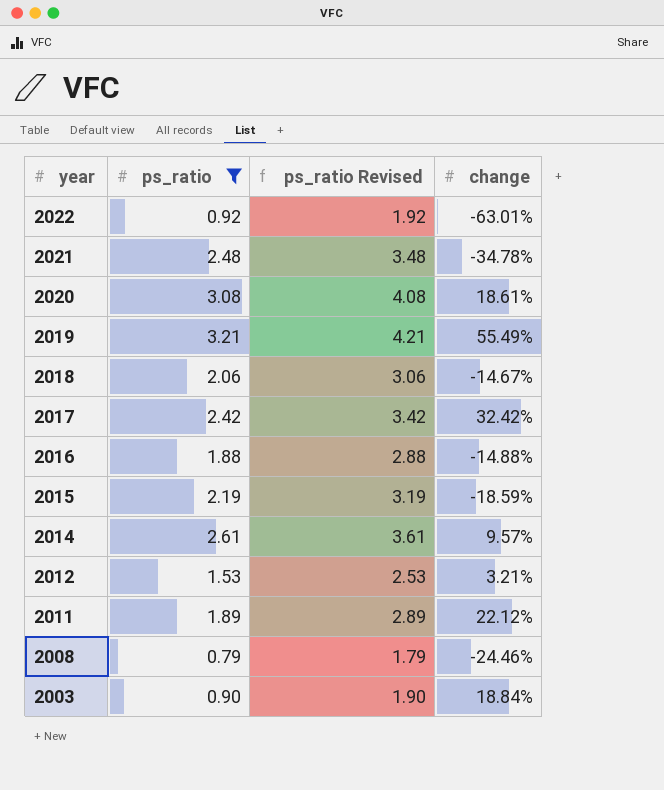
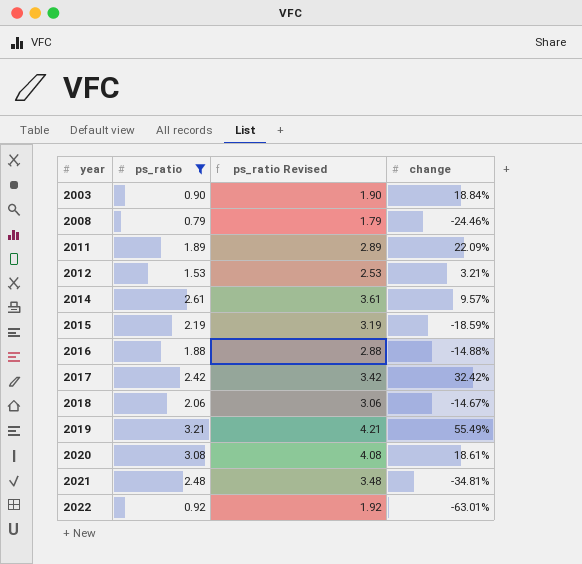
row order: year descending -> year ascending
2011 | change: 22.12% -> 22.09%
2021 | change: -34.78% -> -34.81%

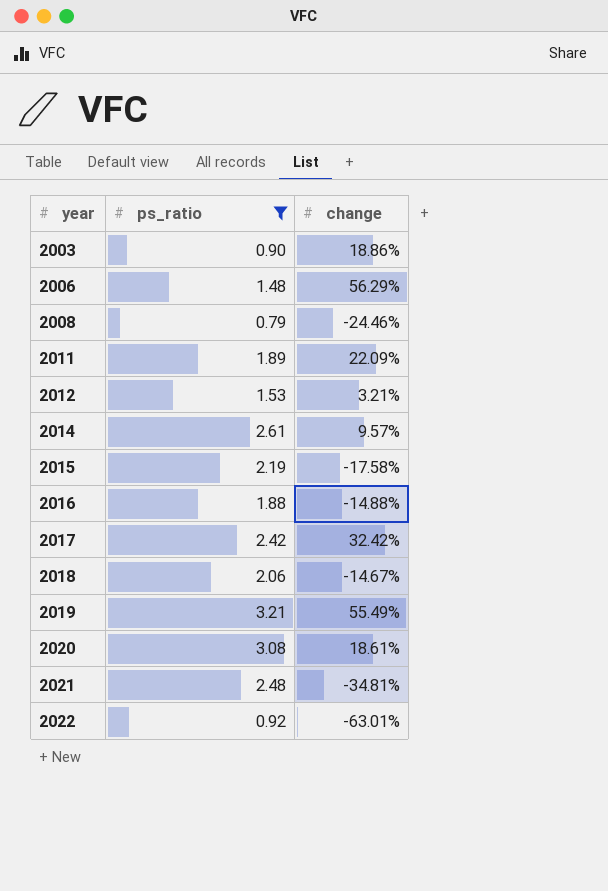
column ps_ratio Revised | formula: [ps_ratio] + 1 -> none
2003 | change: 18.84% -> 18.86%
row 2006: none -> 1.48 | 56.29%
2015 | change: -18.59% -> -17.58%

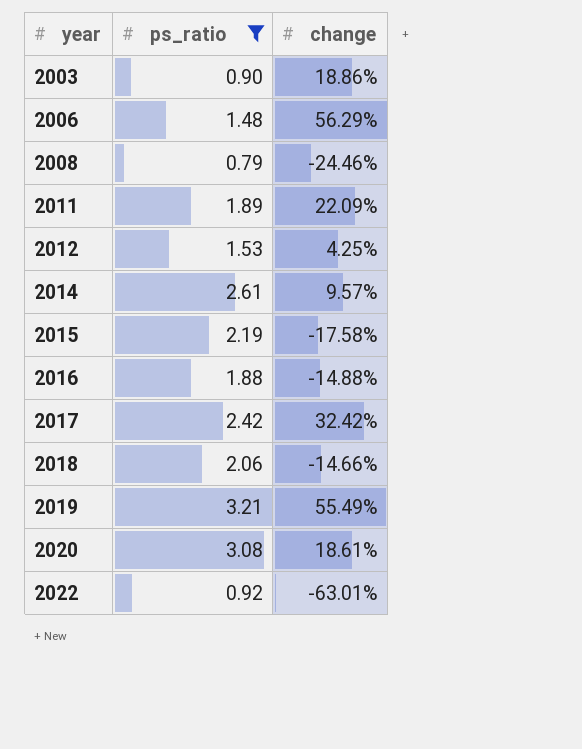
row 2021: 2.48 | -34.81% -> none
2012 | change: 3.21% -> 4.25%
2018 | change: -14.67% -> -14.66%

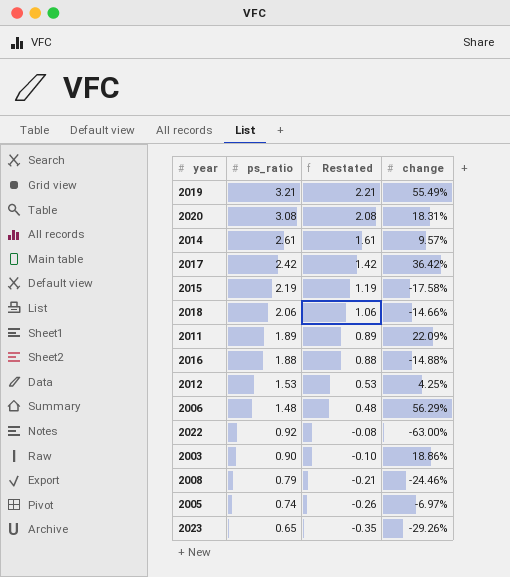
filter: ps_ratio >= 0.79 -> none
row order: year ascending -> ps_ratio descending
column Restated | formula: none -> [ps_ratio] - 1
2020 | change: 18.61% -> 18.31%
2017 | change: 32.42% -> 36.42%
2022 | change: -63.01% -> -63.00%

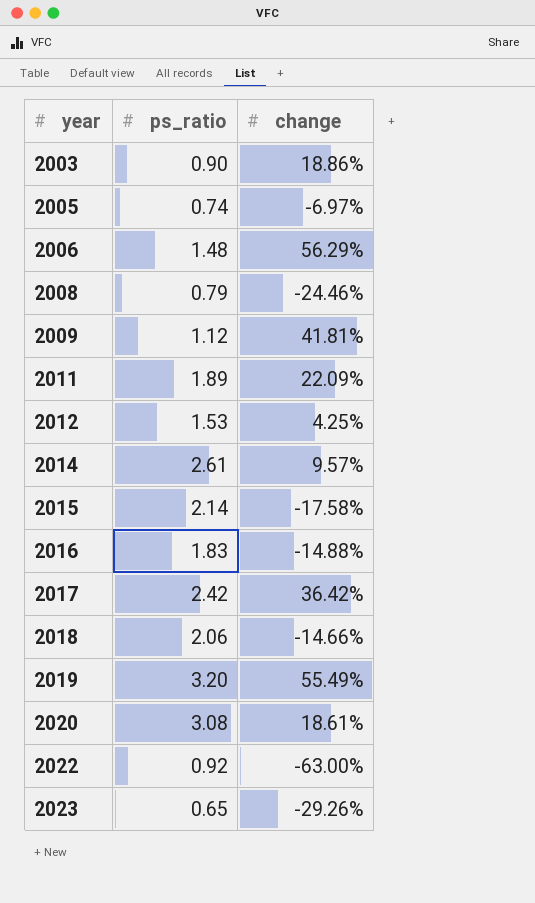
row order: ps_ratio descending -> year ascending
column Restated | formula: [ps_ratio] - 1 -> none
row 2009: none -> 1.12 | 41.81%
2015 | ps_ratio: 2.19 -> 2.14
2016 | ps_ratio: 1.88 -> 1.83
2019 | ps_ratio: 3.21 -> 3.20
2020 | change: 18.31% -> 18.61%

